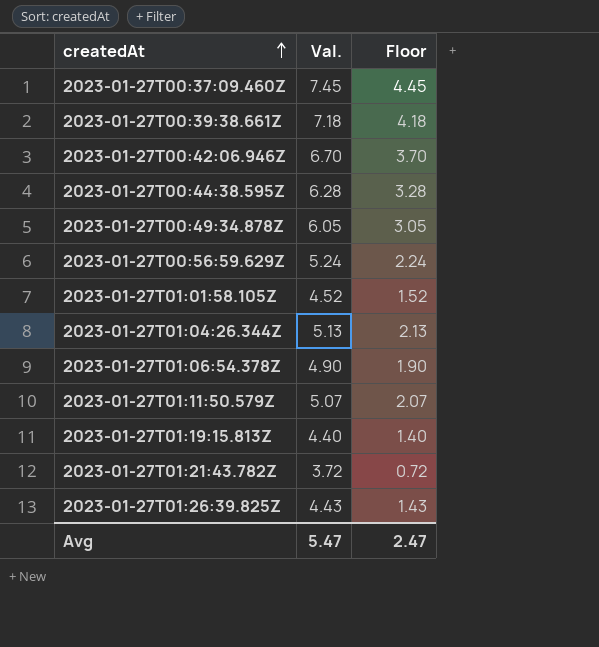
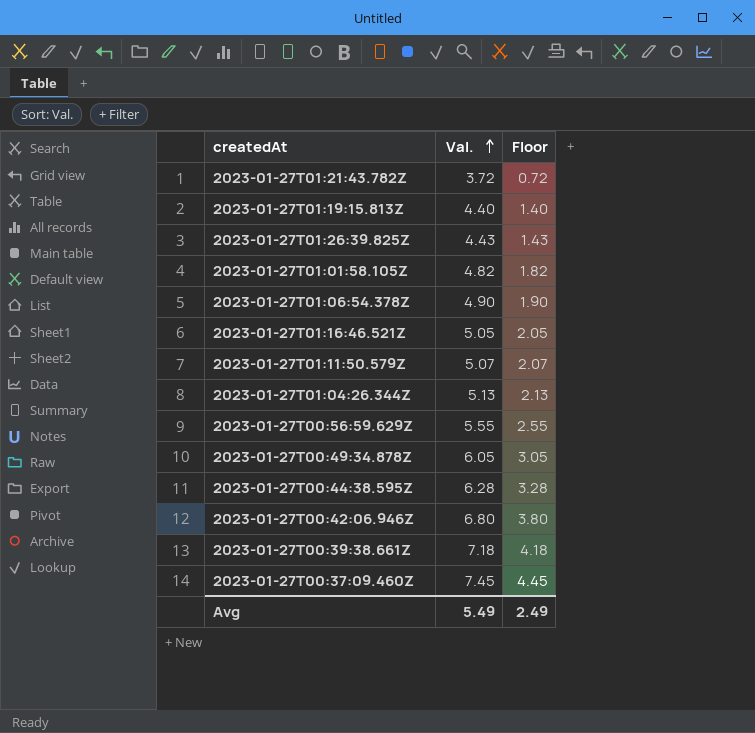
row order: createdAt ascending -> Val. ascending
2023-01-27T01:01:58.105Z | Val.: 4.52 -> 4.82
2023-01-27T01:01:58.105Z | Floor: 1.52 -> 1.82
row 2023-01-27T01:16:46.521Z: none -> 5.05 | 2.05
2023-01-27T00:56:59.629Z | Val.: 5.24 -> 5.55
2023-01-27T00:56:59.629Z | Floor: 2.24 -> 2.55
2023-01-27T00:42:06.946Z | Val.: 6.70 -> 6.80
2023-01-27T00:42:06.946Z | Floor: 3.70 -> 3.80
Avg | Val.: 5.47 -> 5.49
Avg | Floor: 2.47 -> 2.49

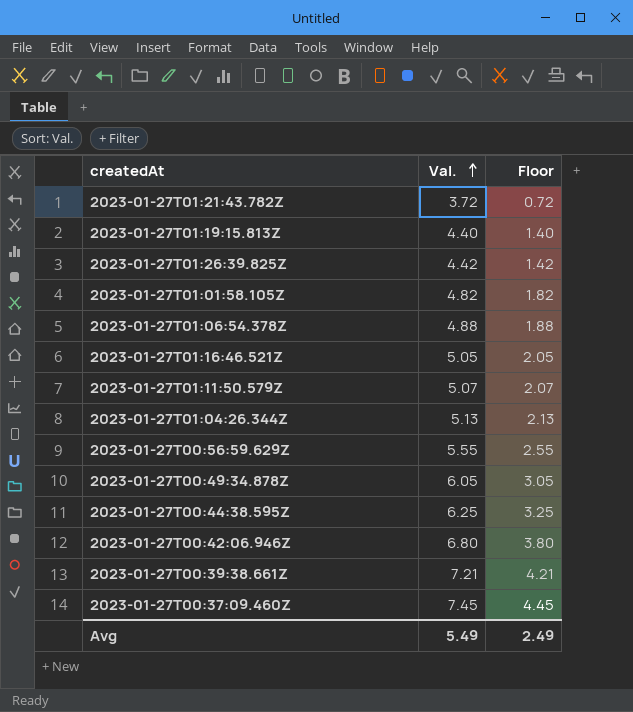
2023-01-27T01:26:39.825Z | Val.: 4.43 -> 4.42
2023-01-27T01:26:39.825Z | Floor: 1.43 -> 1.42
2023-01-27T01:06:54.378Z | Val.: 4.90 -> 4.88
2023-01-27T01:06:54.378Z | Floor: 1.90 -> 1.88
2023-01-27T00:44:38.595Z | Val.: 6.28 -> 6.25
2023-01-27T00:44:38.595Z | Floor: 3.28 -> 3.25
2023-01-27T00:39:38.661Z | Val.: 7.18 -> 7.21
2023-01-27T00:39:38.661Z | Floor: 4.18 -> 4.21

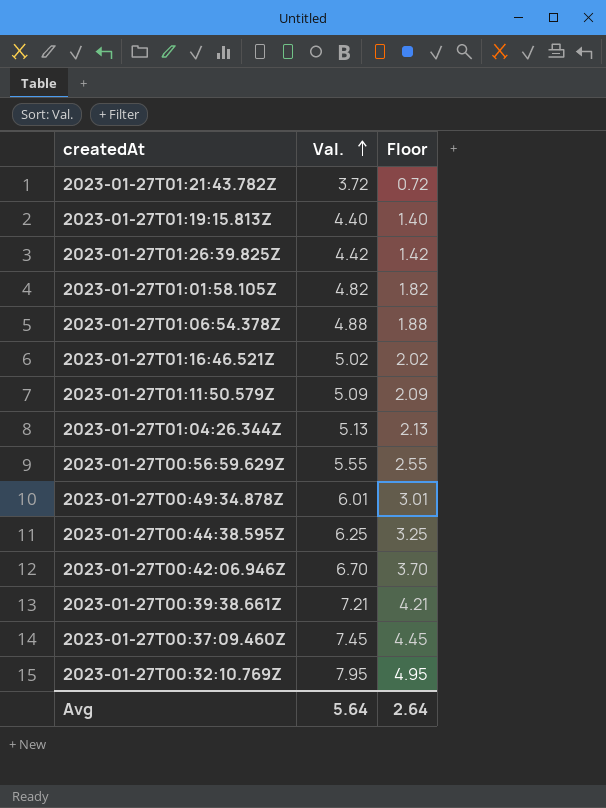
2023-01-27T01:16:46.521Z | Val.: 5.05 -> 5.02
2023-01-27T01:16:46.521Z | Floor: 2.05 -> 2.02
2023-01-27T01:11:50.579Z | Val.: 5.07 -> 5.09
2023-01-27T01:11:50.579Z | Floor: 2.07 -> 2.09
2023-01-27T00:49:34.878Z | Val.: 6.05 -> 6.01
2023-01-27T00:49:34.878Z | Floor: 3.05 -> 3.01
2023-01-27T00:42:06.946Z | Val.: 6.80 -> 6.70
2023-01-27T00:42:06.946Z | Floor: 3.80 -> 3.70
row 2023-01-27T00:32:10.769Z: none -> 7.95 | 4.95
Avg | Val.: 5.49 -> 5.64
Avg | Floor: 2.49 -> 2.64

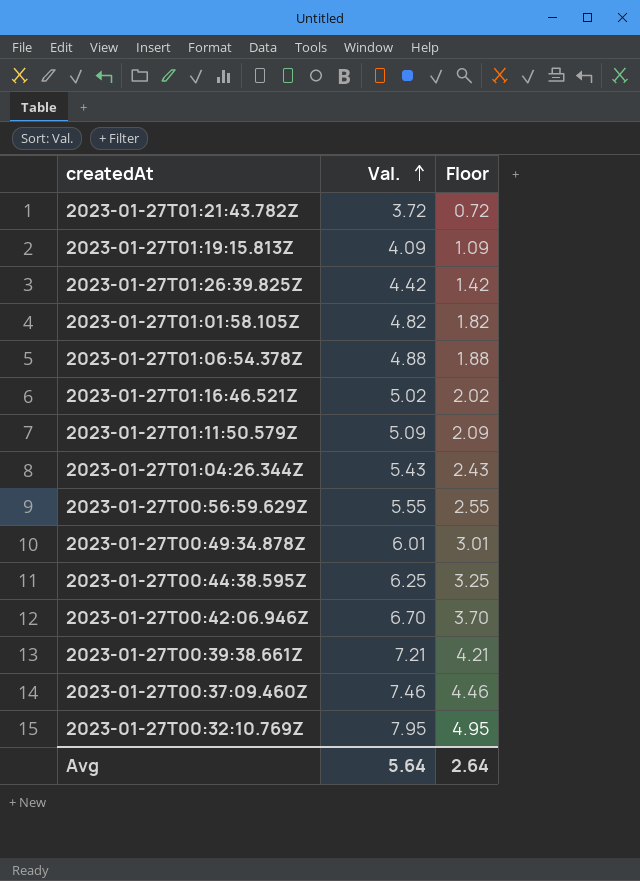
2023-01-27T01:19:15.813Z | Val.: 4.40 -> 4.09
2023-01-27T01:19:15.813Z | Floor: 1.40 -> 1.09
2023-01-27T01:04:26.344Z | Val.: 5.13 -> 5.43
2023-01-27T01:04:26.344Z | Floor: 2.13 -> 2.43
2023-01-27T00:37:09.460Z | Val.: 7.45 -> 7.46
2023-01-27T00:37:09.460Z | Floor: 4.45 -> 4.46

